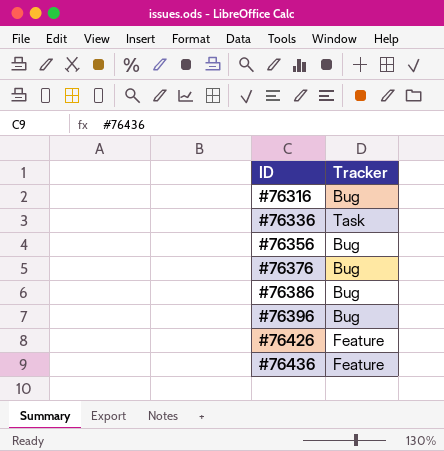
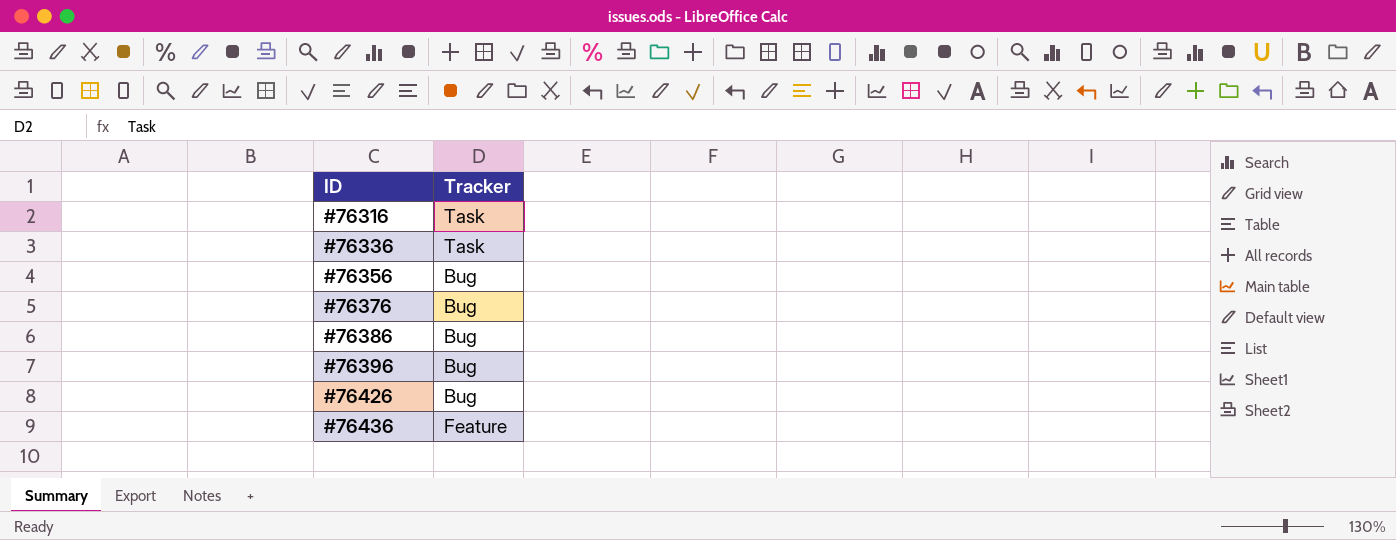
#76316 | Tracker: Bug -> Task
#76426 | Tracker: Feature -> Bug

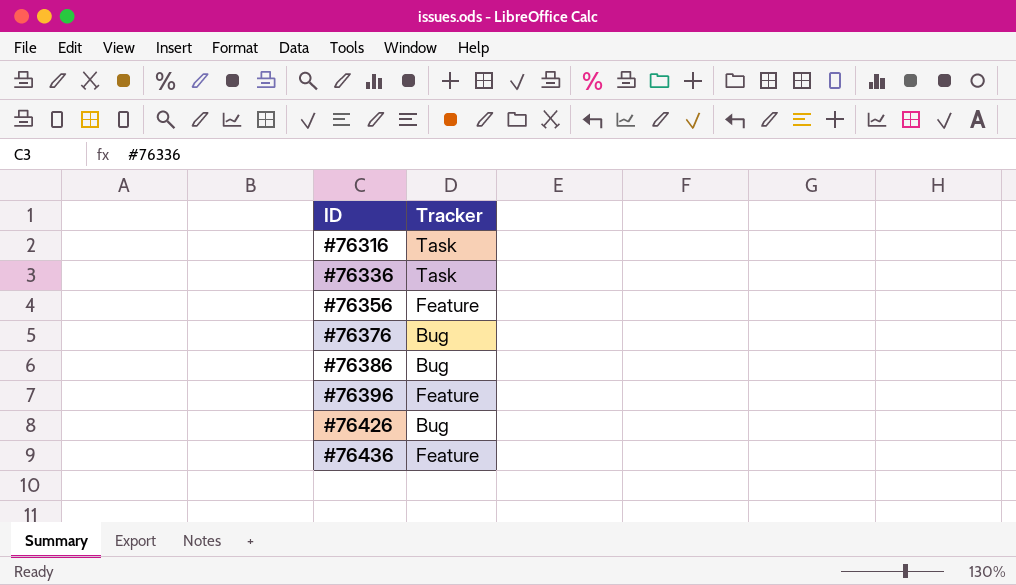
#76356 | Tracker: Bug -> Feature
#76396 | Tracker: Bug -> Feature

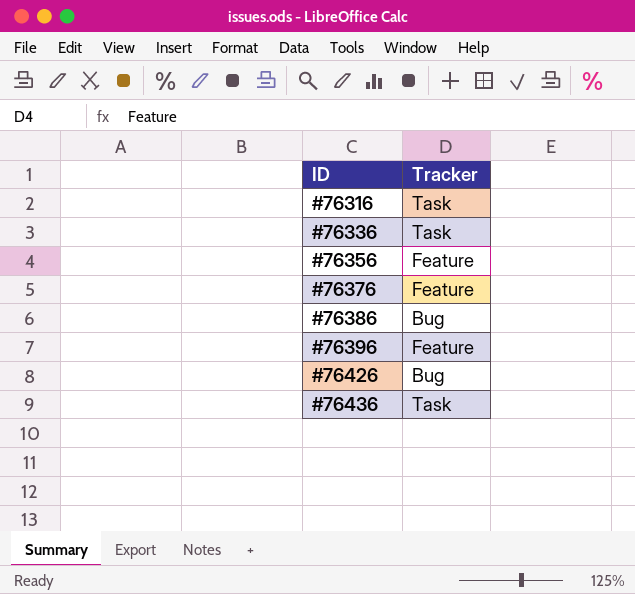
#76376 | Tracker: Bug -> Feature
#76436 | Tracker: Feature -> Task

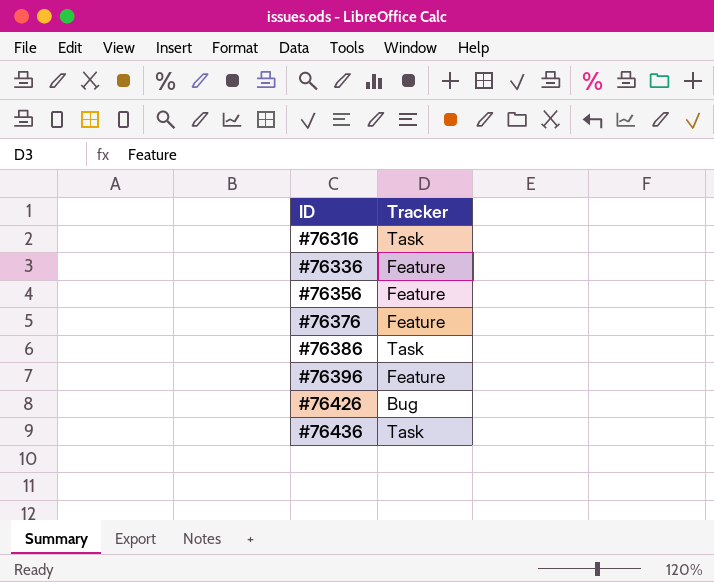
#76336 | Tracker: Task -> Feature
#76386 | Tracker: Bug -> Task

